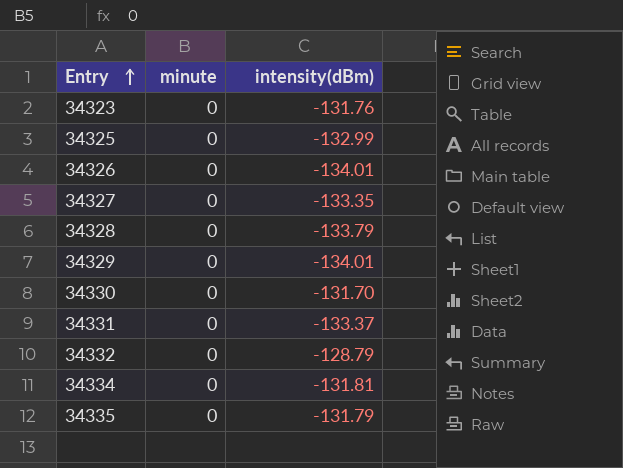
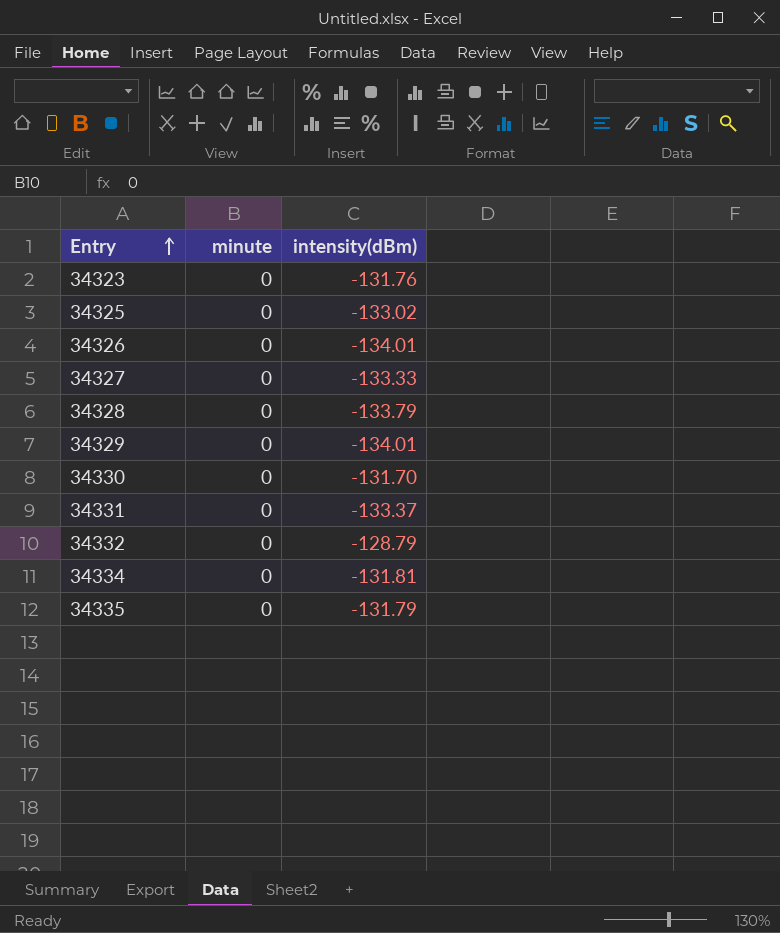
34325 | intensity(dBm): -132.99 -> -133.02
34327 | intensity(dBm): -133.35 -> -133.33

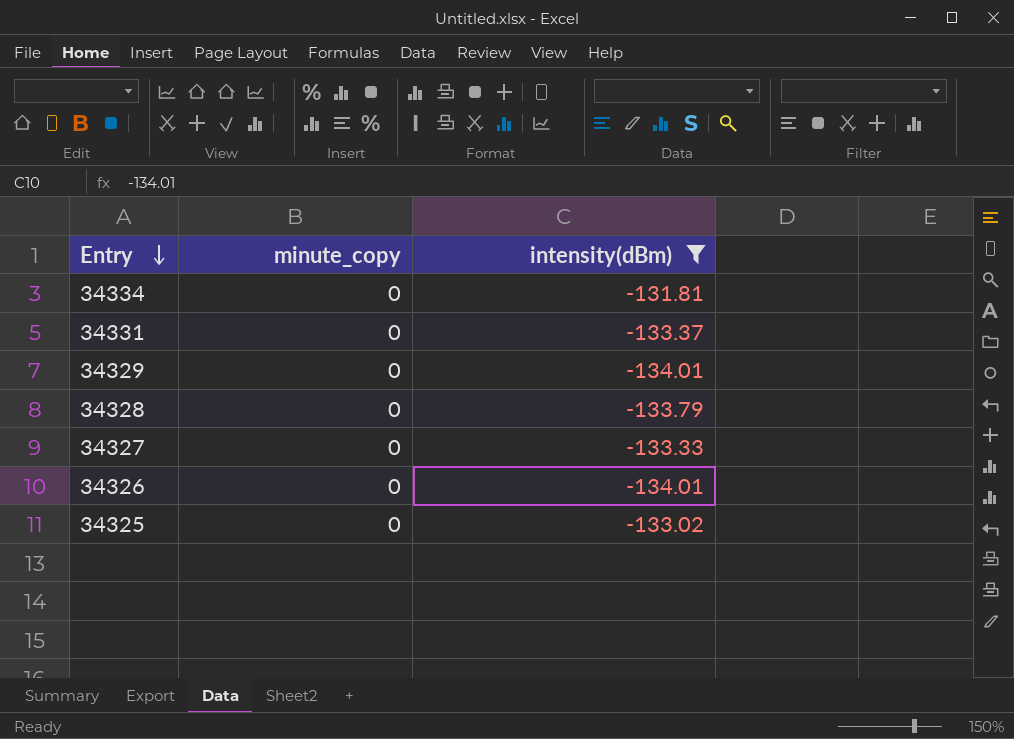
filter: none -> intensity(dBm) <= -131.81
row order: Entry ascending -> Entry descending
column name: minute -> minute_copy

